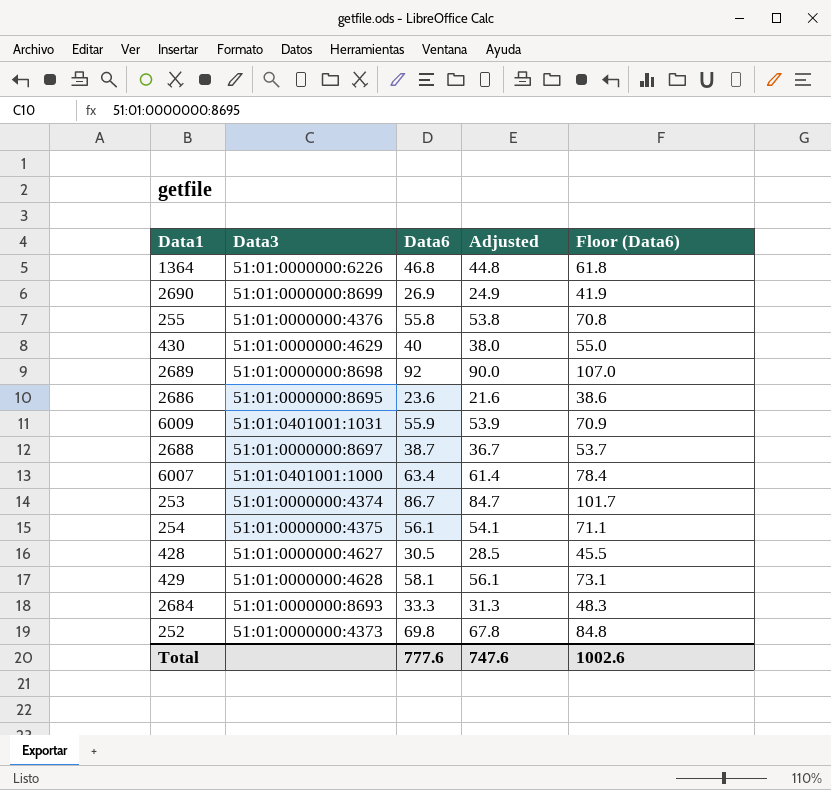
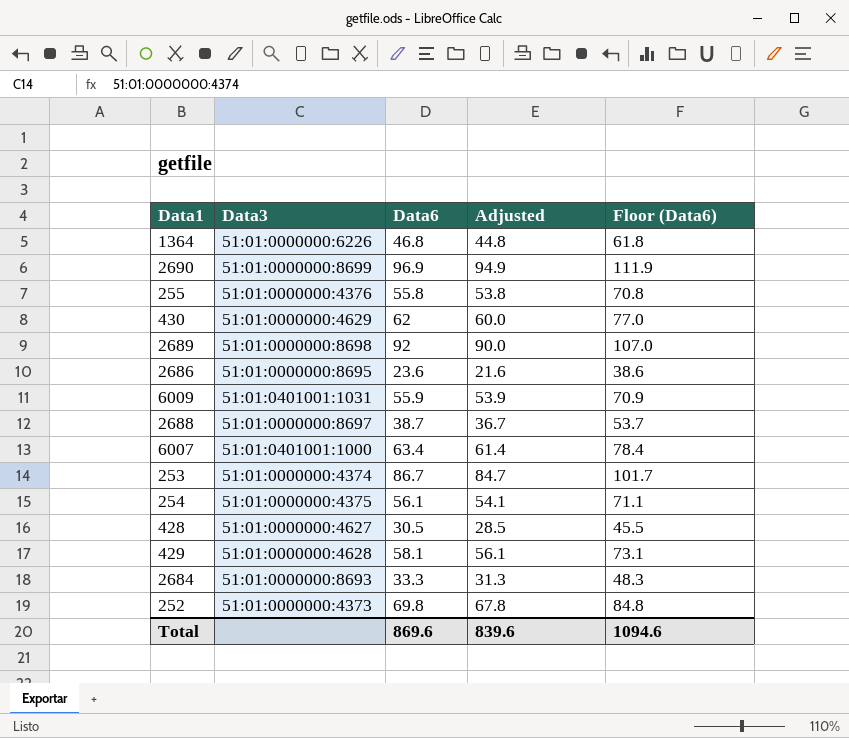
2690 | Data6: 26.9 -> 96.9
2690 | Adjusted: 24.9 -> 94.9
2690 | Floor (Data6): 41.9 -> 111.9
430 | Data6: 40 -> 62
430 | Adjusted: 38.0 -> 60.0
430 | Floor (Data6): 55.0 -> 77.0
Total | Data6: 777.6 -> 869.6
Total | Adjusted: 747.6 -> 839.6
Total | Floor (Data6): 1002.6 -> 1094.6

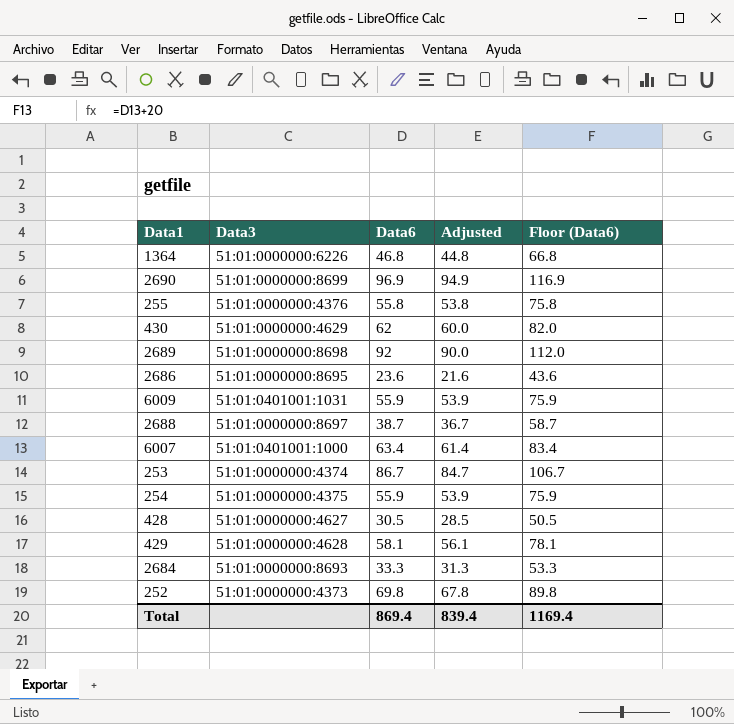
column Floor (Data6) | formula: [Data6] + 15 -> [Data6] + 20
254 | Data6: 56.1 -> 55.9
254 | Adjusted: 54.1 -> 53.9
Total | Data6: 869.6 -> 869.4
Total | Adjusted: 839.6 -> 839.4
Total | Floor (Data6): 1094.6 -> 1169.4

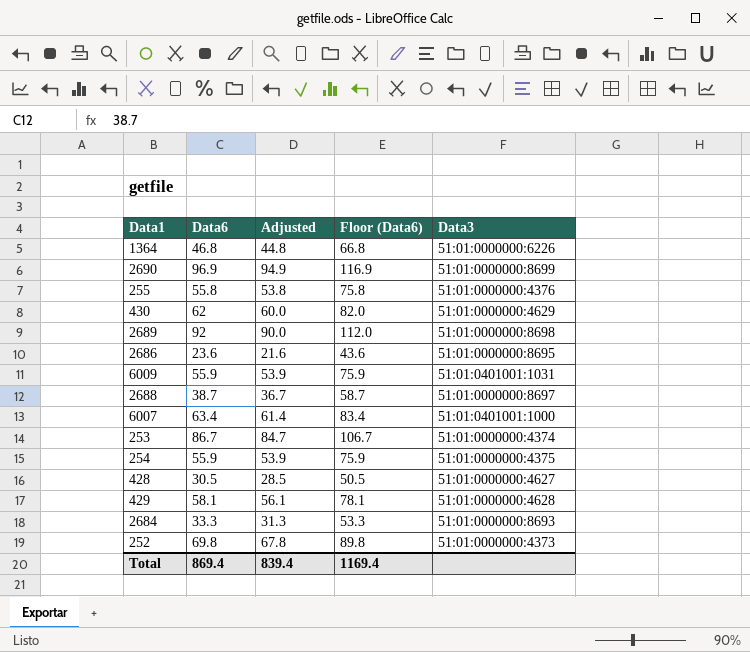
column Data3 | position: 2 -> 5

